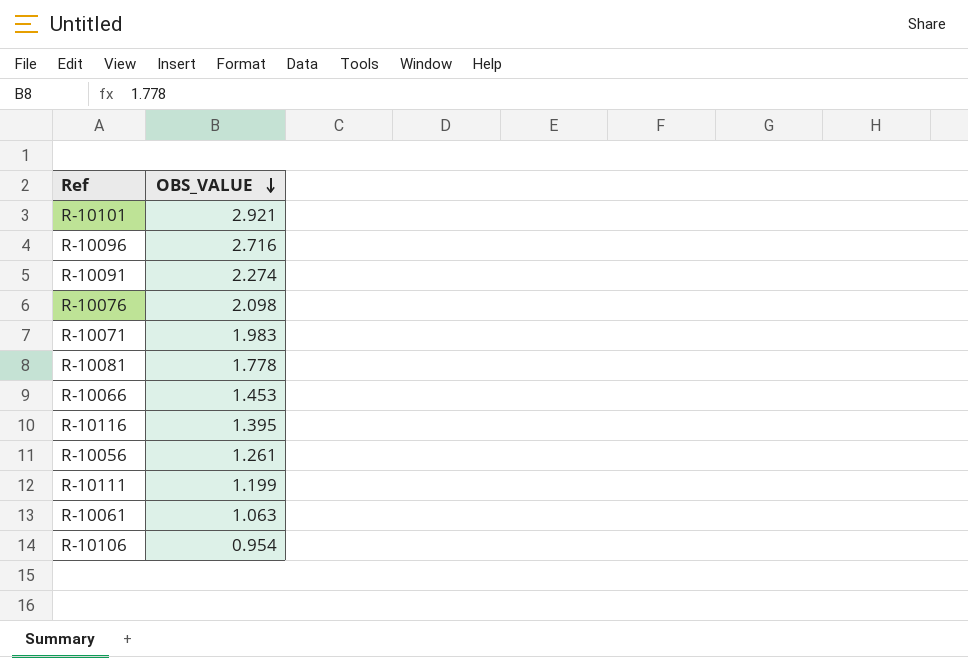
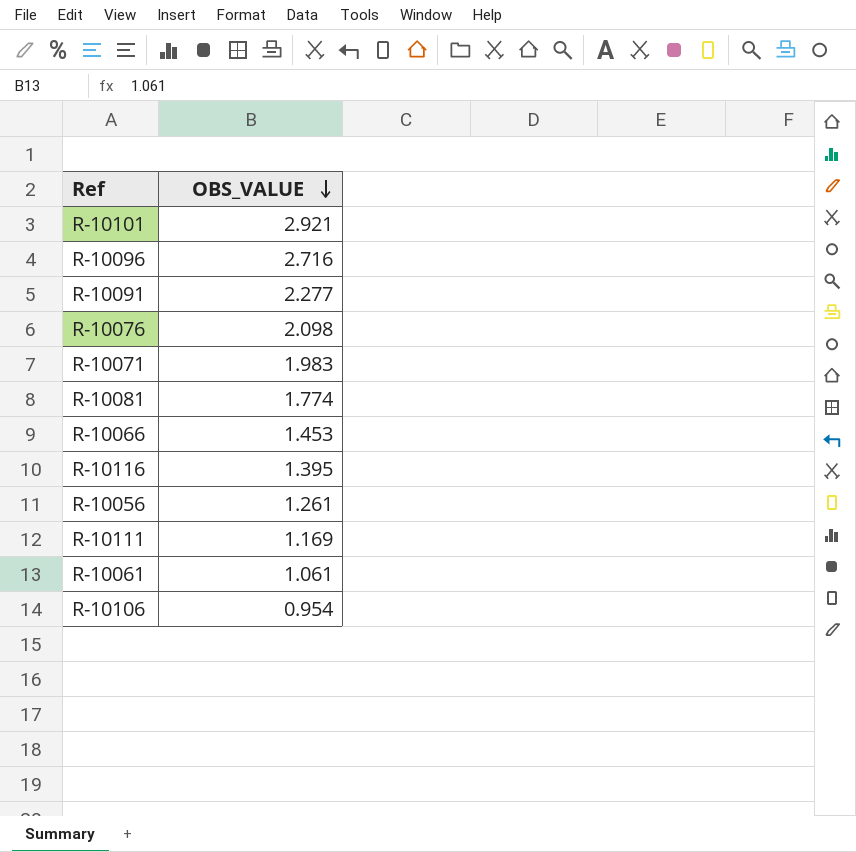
R-10091 | OBS_VALUE: 2.274 -> 2.277
R-10081 | OBS_VALUE: 1.778 -> 1.774
R-10111 | OBS_VALUE: 1.199 -> 1.169
R-10061 | OBS_VALUE: 1.063 -> 1.061

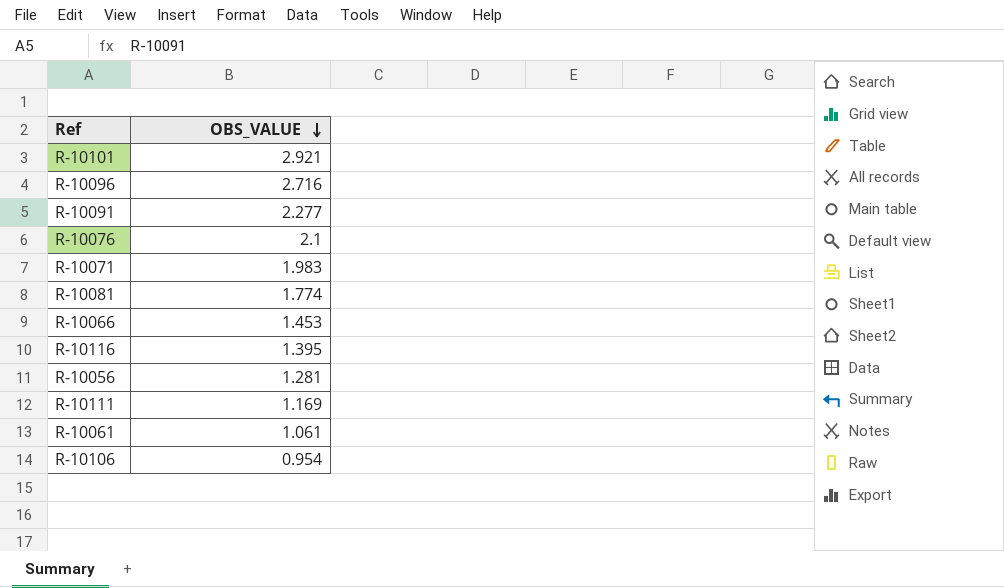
R-10076 | OBS_VALUE: 2.098 -> 2.1
R-10056 | OBS_VALUE: 1.261 -> 1.281

